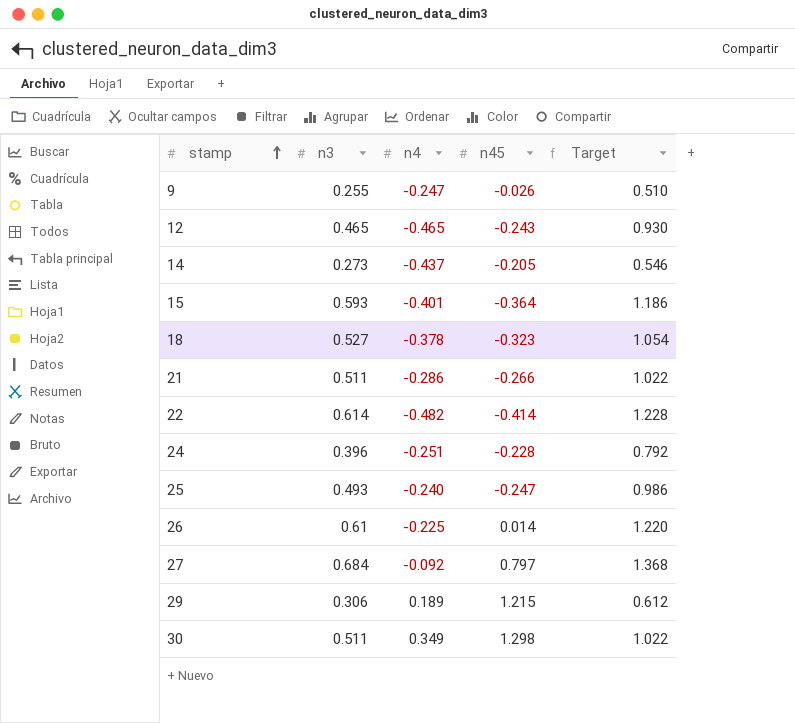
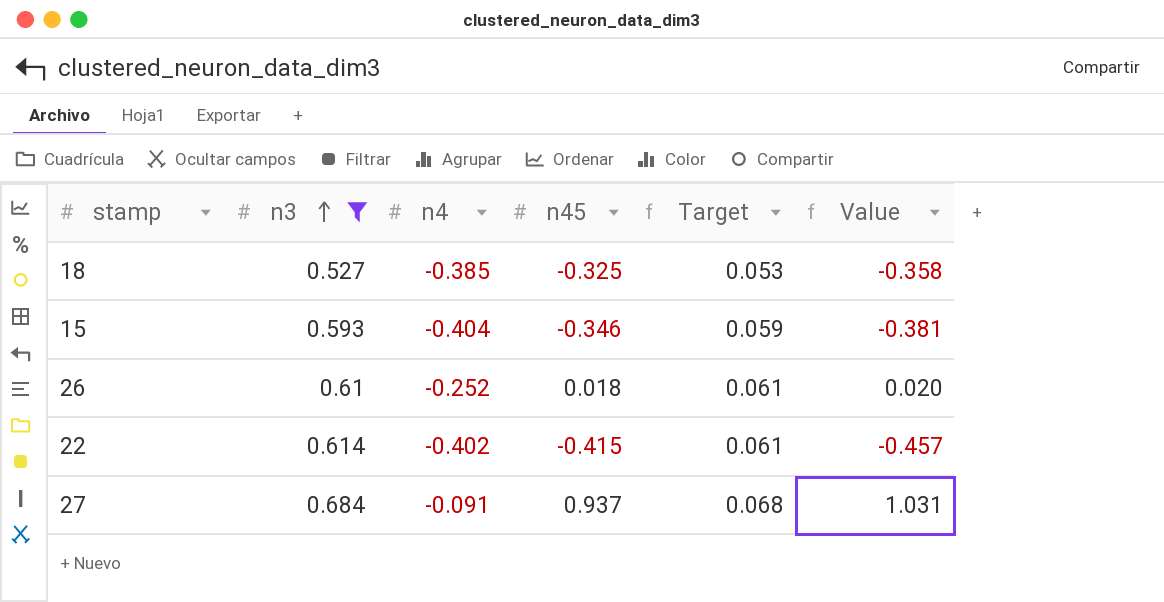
filter: none -> n3 >= 0.527
row order: stamp ascending -> n3 ascending
column Target | formula: [n3] * 2 -> [n3] * 0.1
column Value | formula: none -> [n45] * 1.1
18 | n4: -0.378 -> -0.385
18 | n45: -0.323 -> -0.325
15 | n4: -0.401 -> -0.404
15 | n45: -0.364 -> -0.346
26 | n4: -0.225 -> -0.252
26 | n45: 0.014 -> 0.018
22 | n4: -0.482 -> -0.402
22 | n45: -0.414 -> -0.415
27 | n4: -0.092 -> -0.091
27 | n45: 0.797 -> 0.937

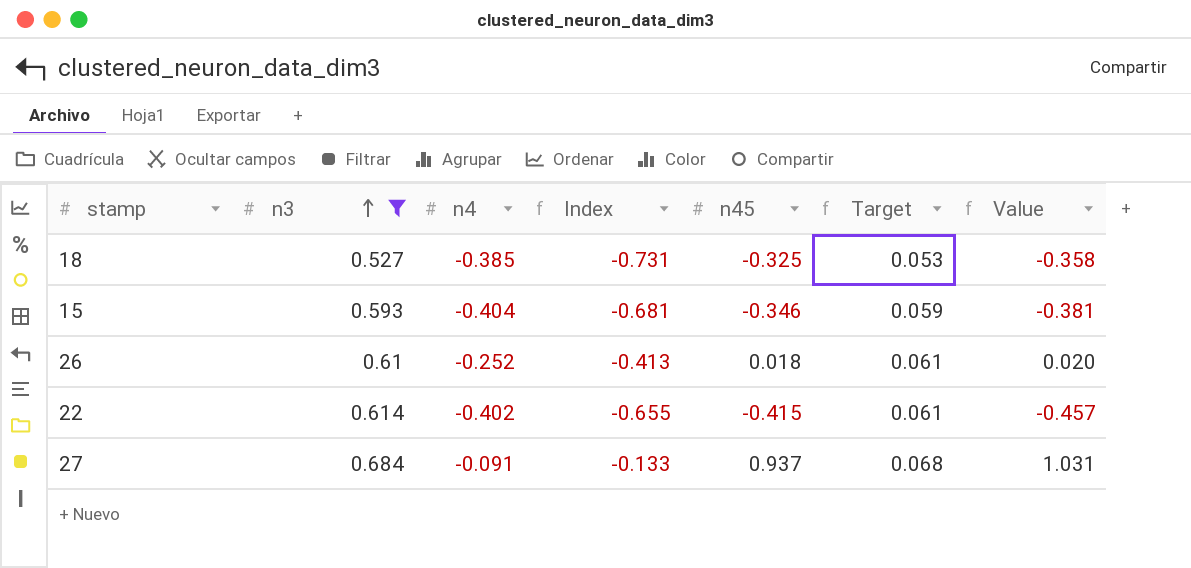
column Index | formula: none -> [n4] / [n3]

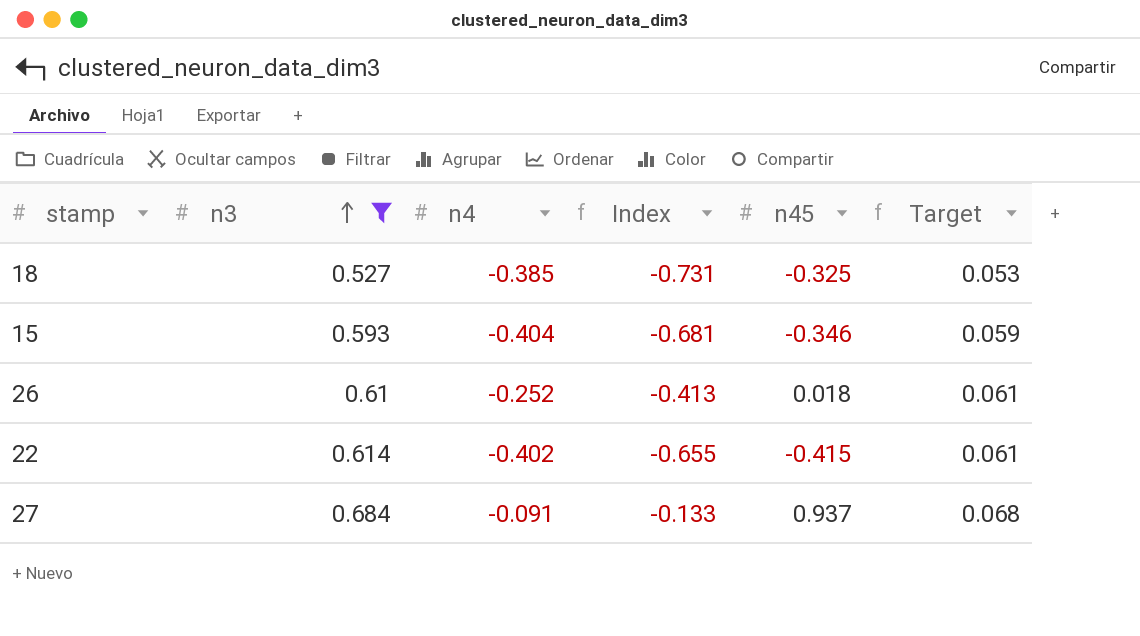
column Value | formula: [n45] * 1.1 -> none

